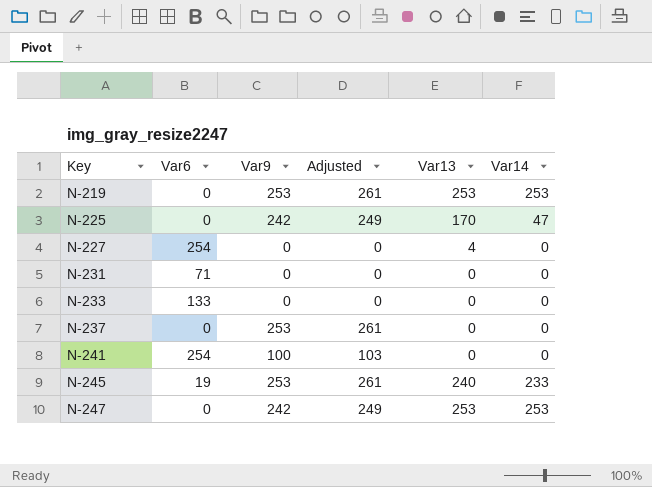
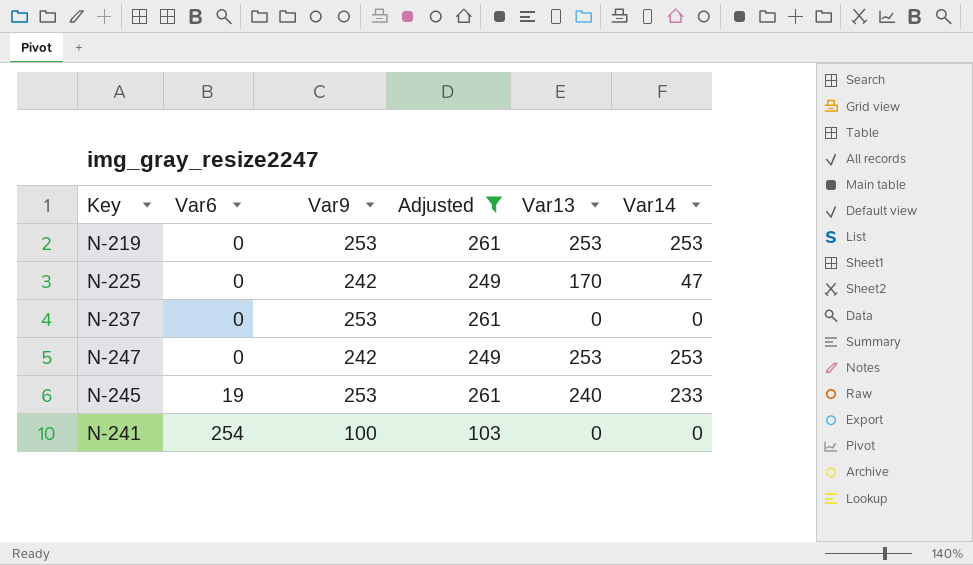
filter: none -> Adjusted != 0
row order: Key ascending -> Var6 ascending

